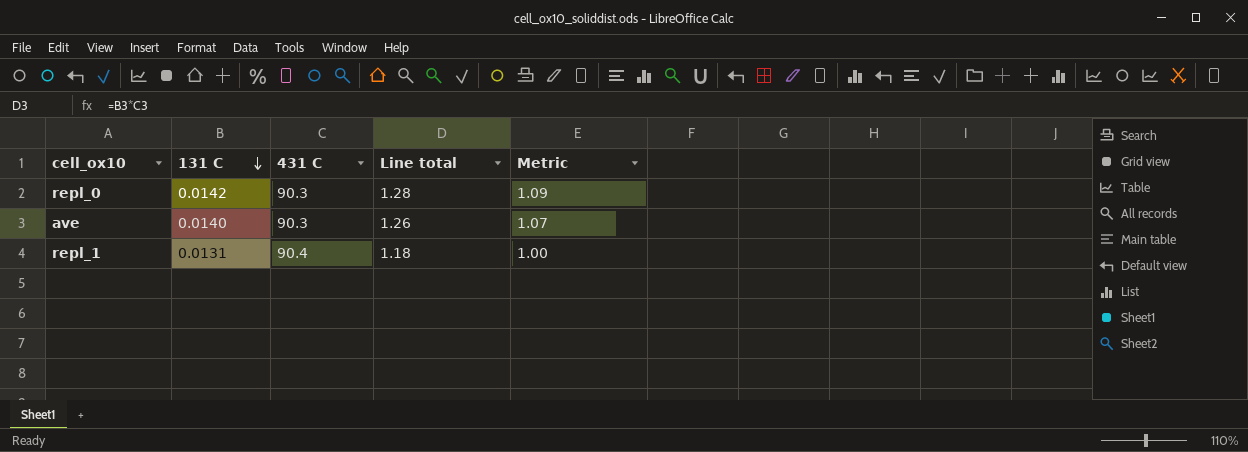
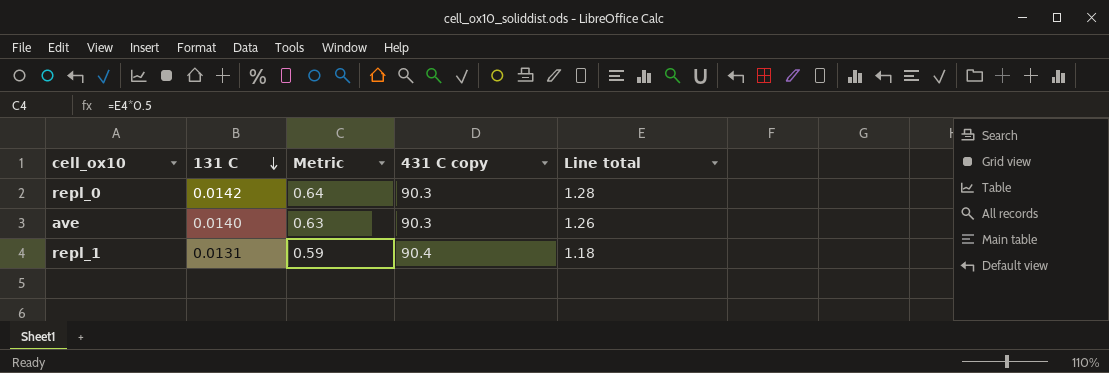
column Metric | formula: [Line total] * 0.85 -> [Line total] * 0.5
column Metric | position: 5 -> 3
column name: 431 C -> 431 C copy

